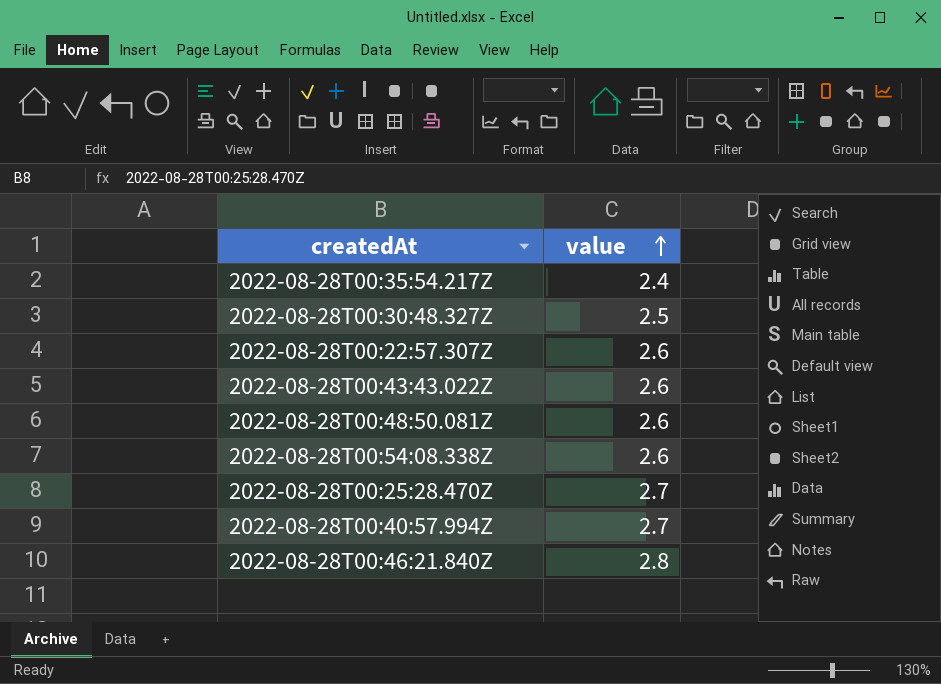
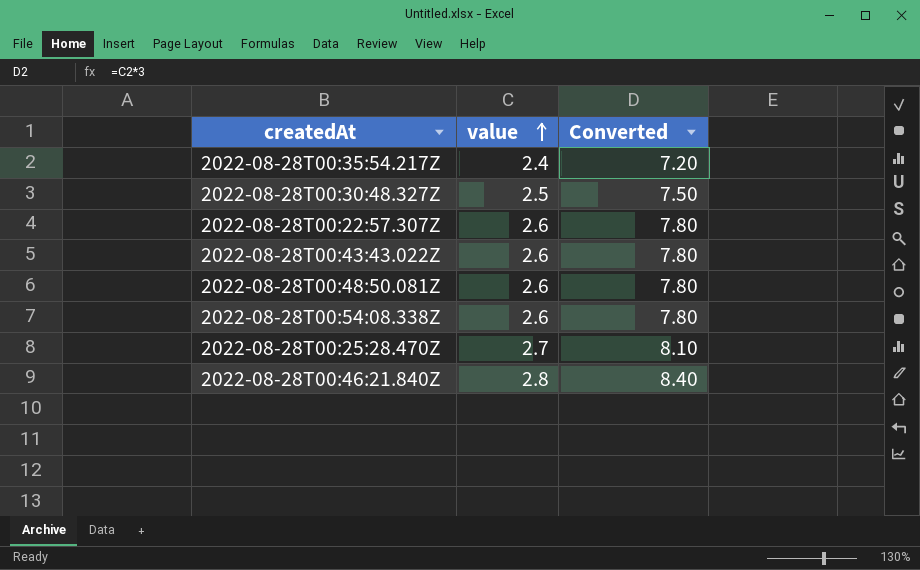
column Converted | formula: none -> [value] * 3
row 2022-08-28T00:40:57.994Z: 2.7 -> none

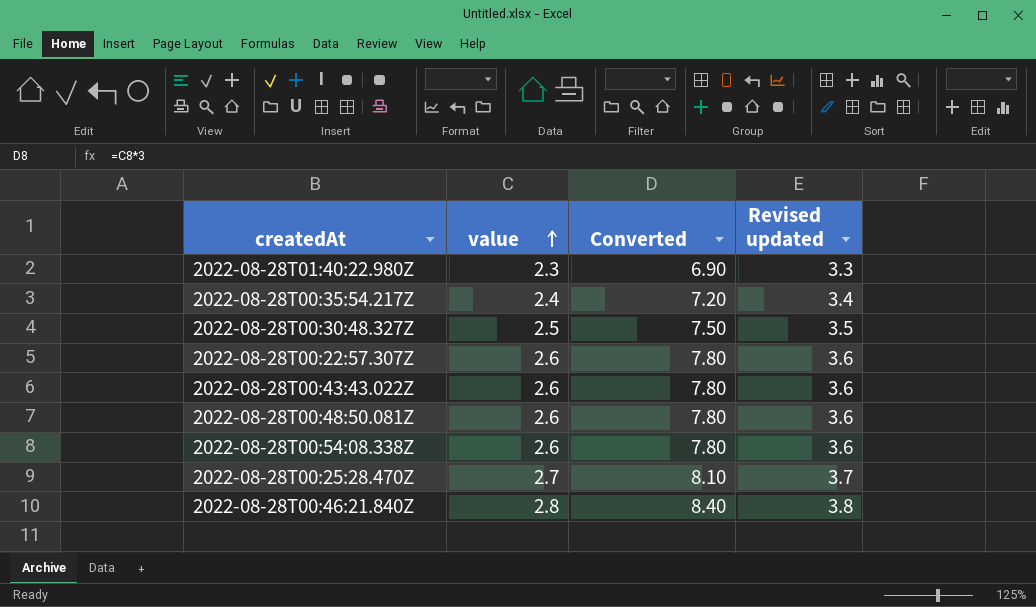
column Revised updated | formula: none -> [value] + 1
row 2022-08-28T01:40:22.980Z: none -> 2.3 | 6.90 | 3.3

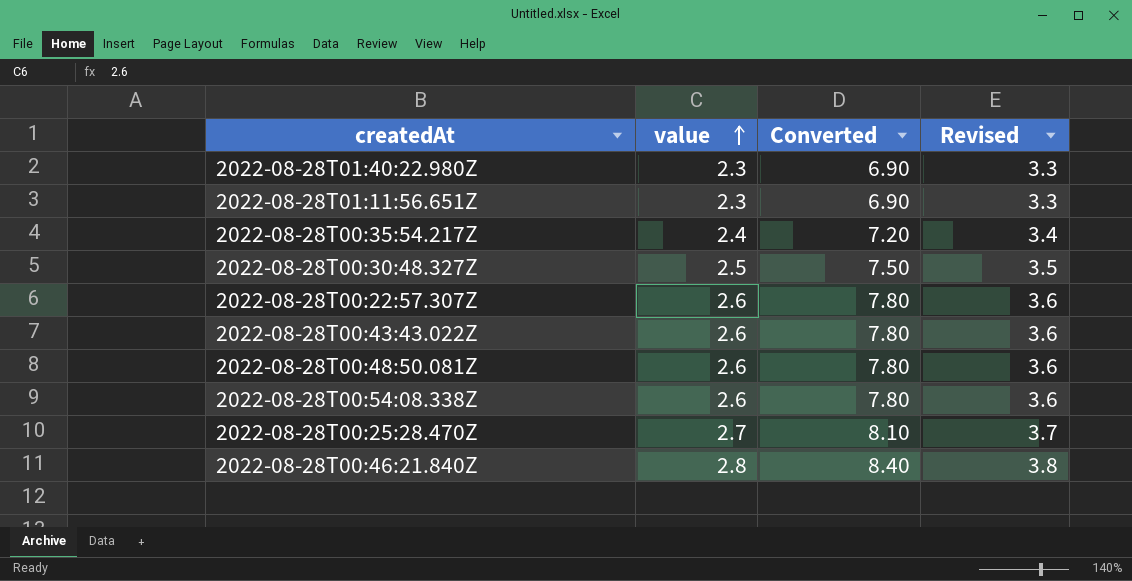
column name: Revised updated -> Revised
row 2022-08-28T01:11:56.651Z: none -> 2.3 | 6.90 | 3.3

